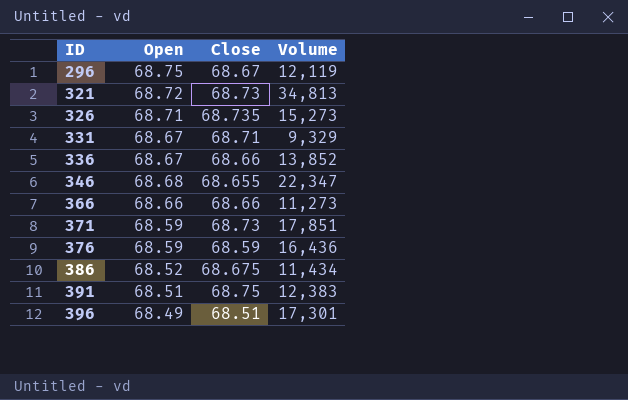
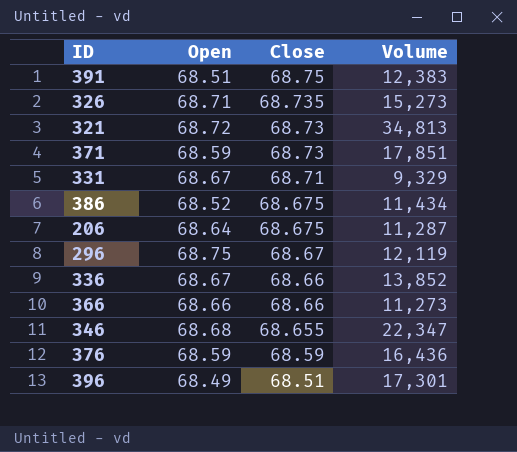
row order: ID ascending -> Close descending
row 206: none -> 68.64 | 68.675 | 11,287

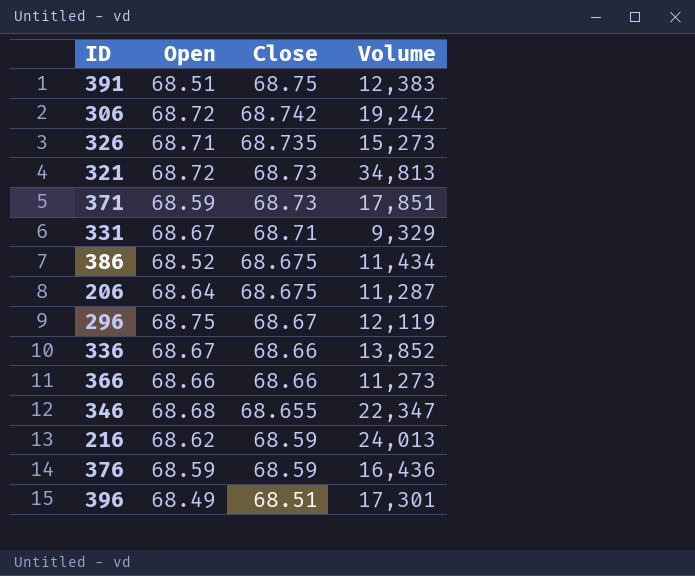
row 306: none -> 68.72 | 68.742 | 19,242
row 216: none -> 68.62 | 68.59 | 24,013

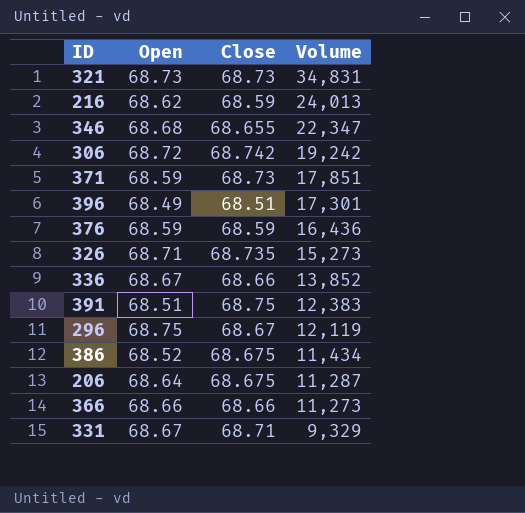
row order: Close descending -> Volume descending
321 | Open: 68.72 -> 68.73
321 | Volume: 34,813 -> 34,831

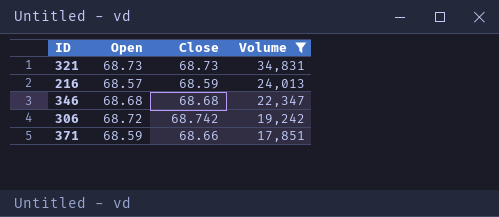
filter: none -> Volume >= 17,851
216 | Open: 68.62 -> 68.57
346 | Close: 68.655 -> 68.68
371 | Close: 68.73 -> 68.66

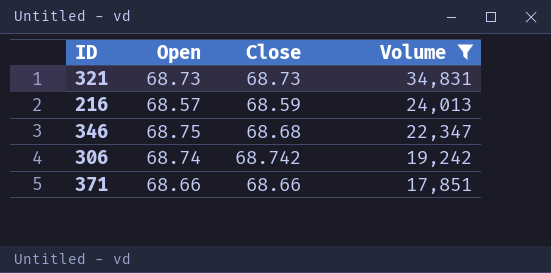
346 | Open: 68.68 -> 68.75
306 | Open: 68.72 -> 68.74
371 | Open: 68.59 -> 68.66

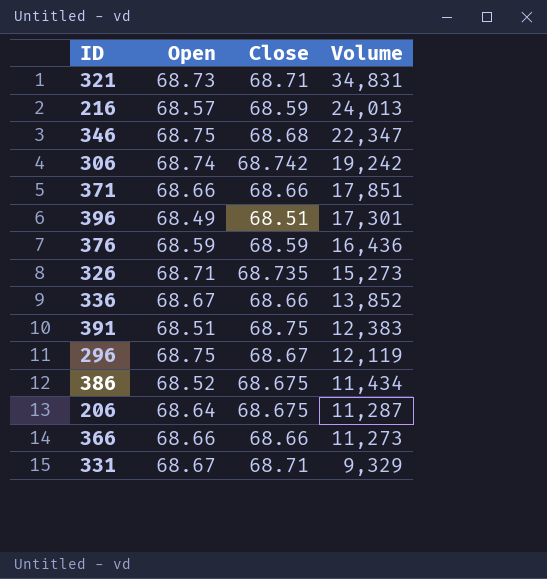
filter: Volume >= 17,851 -> none
321 | Close: 68.73 -> 68.71

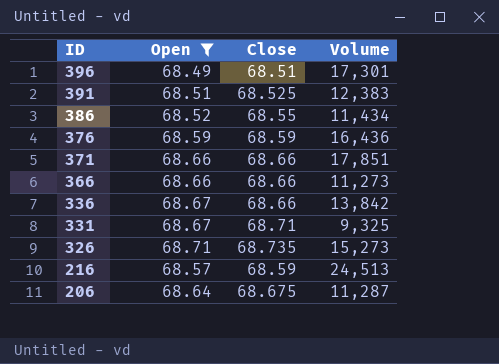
filter: none -> Open <= 68.71
row order: Volume descending -> ID descending
391 | Close: 68.75 -> 68.525
386 | Close: 68.675 -> 68.55
336 | Volume: 13,852 -> 13,842
331 | Volume: 9,329 -> 9,325
216 | Volume: 24,013 -> 24,513

